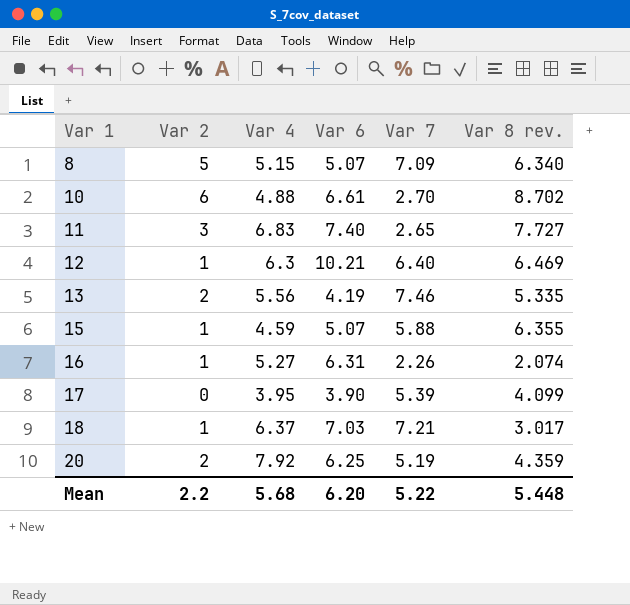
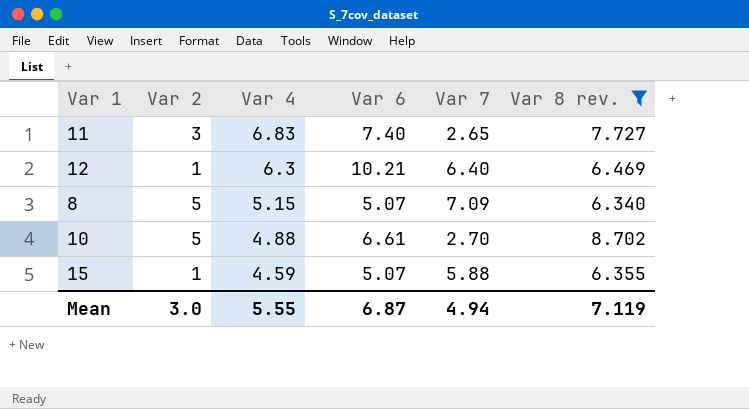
filter: none -> Var 8 rev. >= 6.340
row order: Var 1 ascending -> Var 4 descending
10 | Var 2: 6 -> 5
Mean | Var 2: 2.2 -> 3.0
Mean | Var 4: 5.68 -> 5.55
Mean | Var 6: 6.20 -> 6.87
Mean | Var 7: 5.22 -> 4.94
Mean | Var 8 rev.: 5.448 -> 7.119

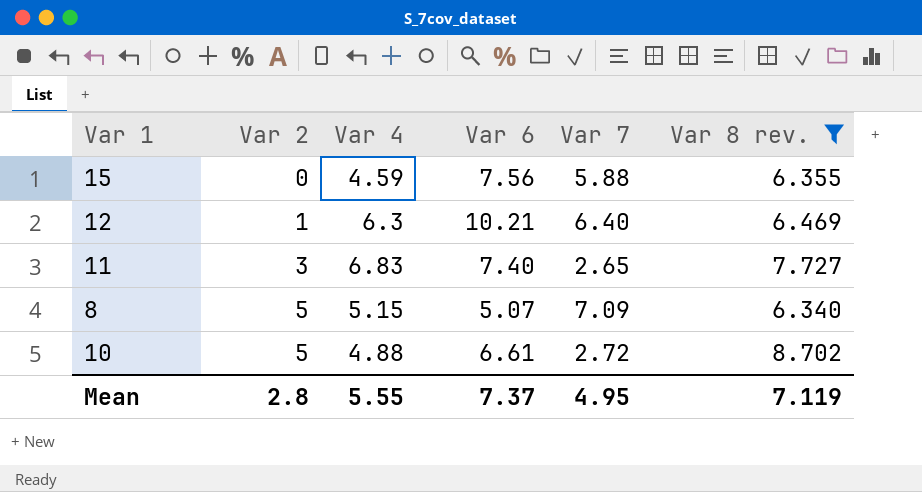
row order: Var 4 descending -> Var 2 ascending
15 | Var 2: 1 -> 0
15 | Var 6: 5.07 -> 7.56
10 | Var 7: 2.70 -> 2.72
Mean | Var 2: 3.0 -> 2.8
Mean | Var 6: 6.87 -> 7.37
Mean | Var 7: 4.94 -> 4.95

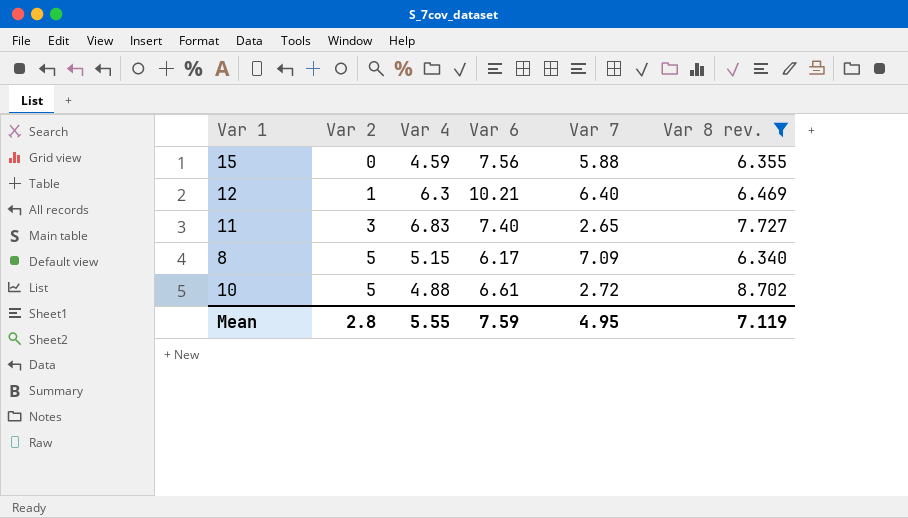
8 | Var 6: 5.07 -> 6.17
Mean | Var 6: 7.37 -> 7.59

